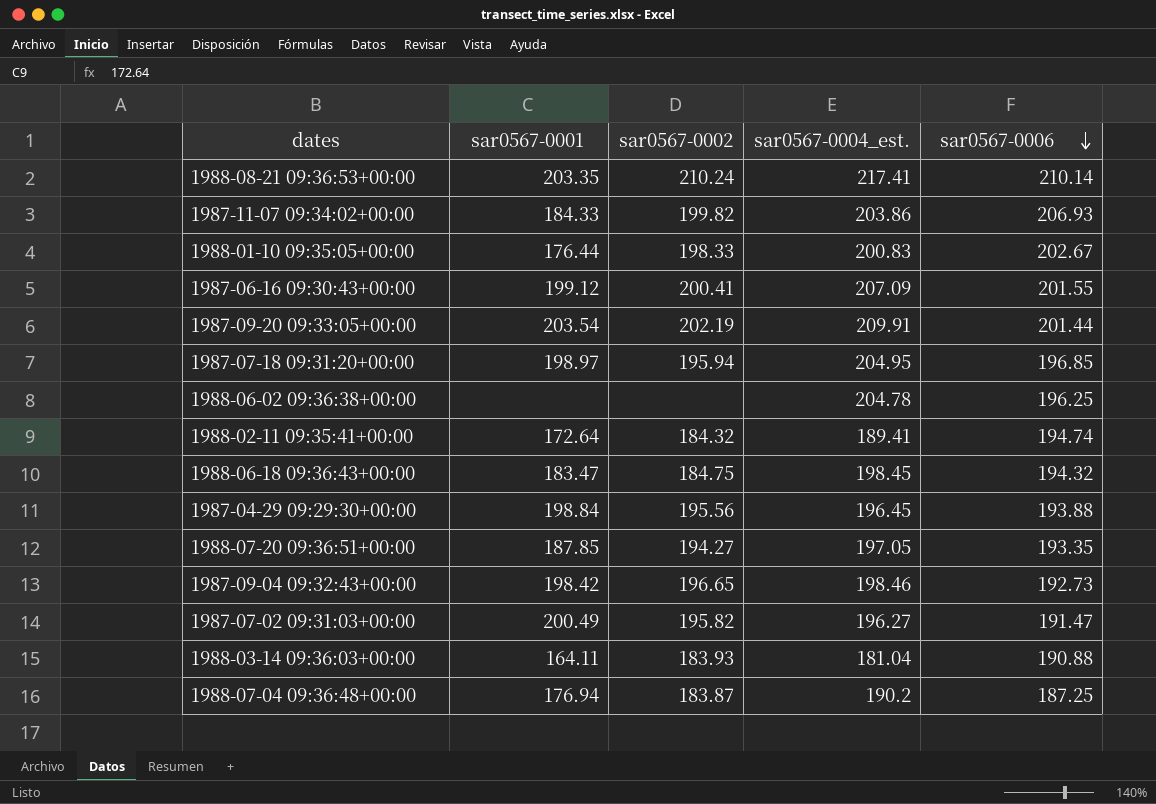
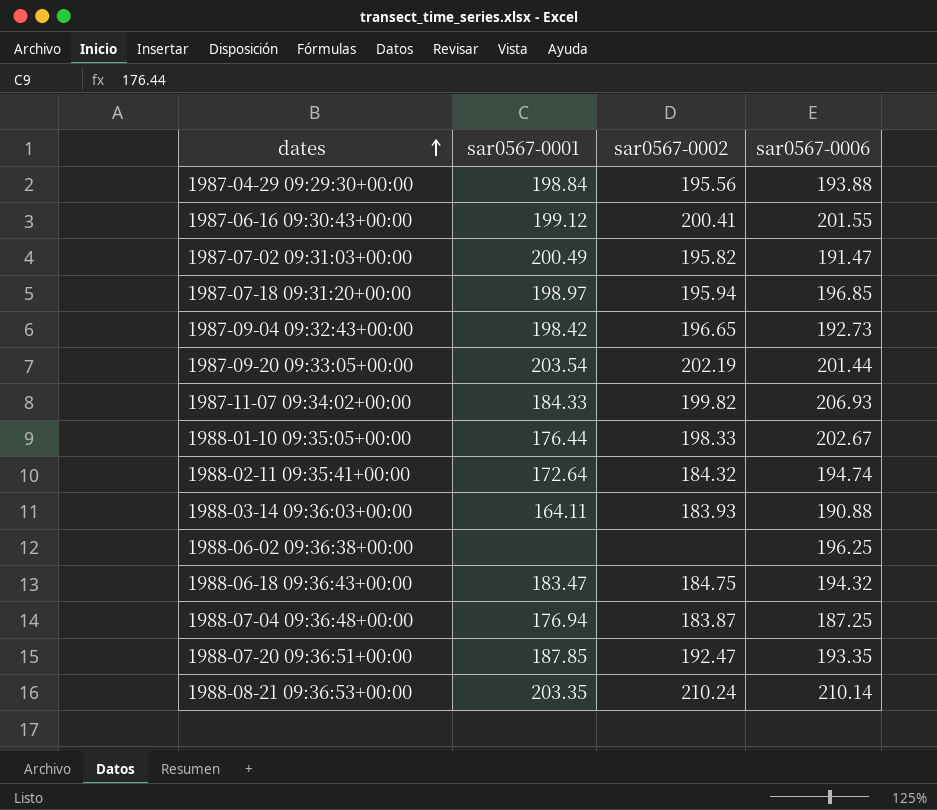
row order: sar0567-0006 descending -> dates ascending
column sar0567-0004_est. | position: 4 -> none
1988-07-20 09:36:51+00:00 | sar0567-0002: 194.27 -> 192.47

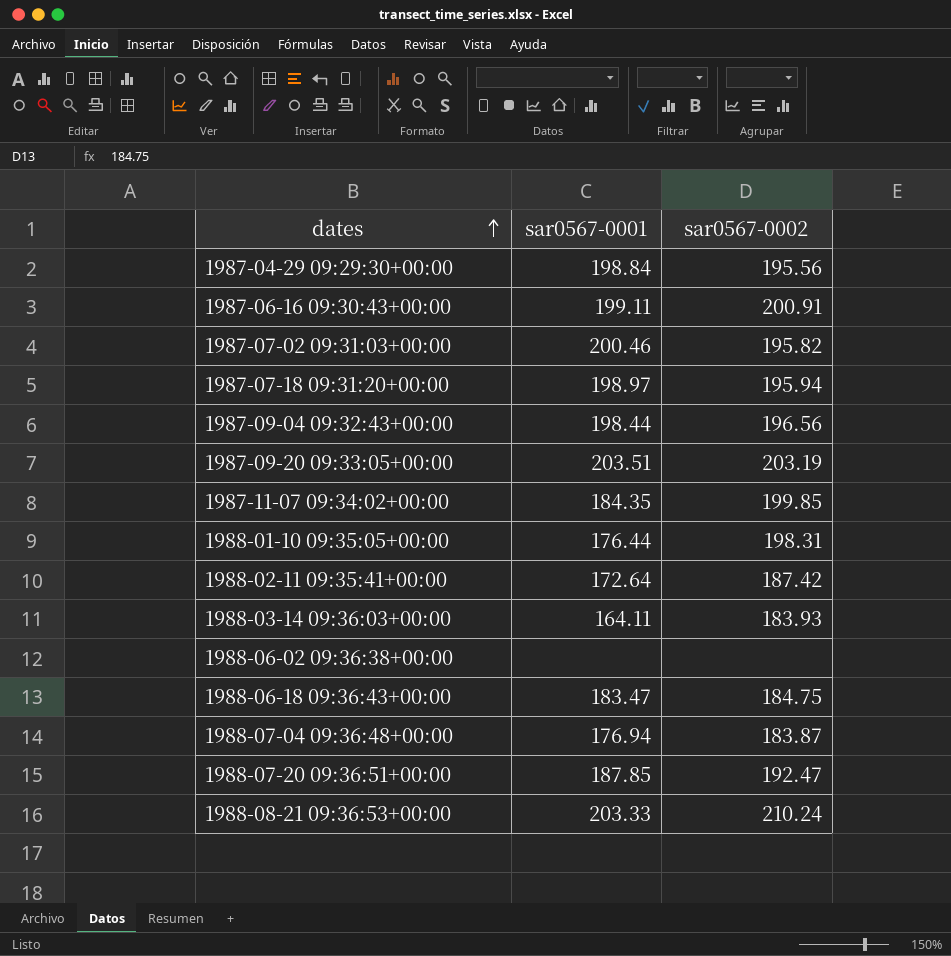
column sar0567-0006 | position: 4 -> none
1987-06-16 09:30:43+00:00 | sar0567-0001: 199.12 -> 199.11
1987-06-16 09:30:43+00:00 | sar0567-0002: 200.41 -> 200.91
1987-07-02 09:31:03+00:00 | sar0567-0001: 200.49 -> 200.46
1987-09-04 09:32:43+00:00 | sar0567-0001: 198.42 -> 198.44
1987-09-04 09:32:43+00:00 | sar0567-0002: 196.65 -> 196.56
1987-09-20 09:33:05+00:00 | sar0567-0001: 203.54 -> 203.51
1987-09-20 09:33:05+00:00 | sar0567-0002: 202.19 -> 203.19
1987-11-07 09:34:02+00:00 | sar0567-0001: 184.33 -> 184.35
1987-11-07 09:34:02+00:00 | sar0567-0002: 199.82 -> 199.85
1988-01-10 09:35:05+00:00 | sar0567-0002: 198.33 -> 198.31
1988-02-11 09:35:41+00:00 | sar0567-0002: 184.32 -> 187.42
1988-08-21 09:36:53+00:00 | sar0567-0001: 203.35 -> 203.33

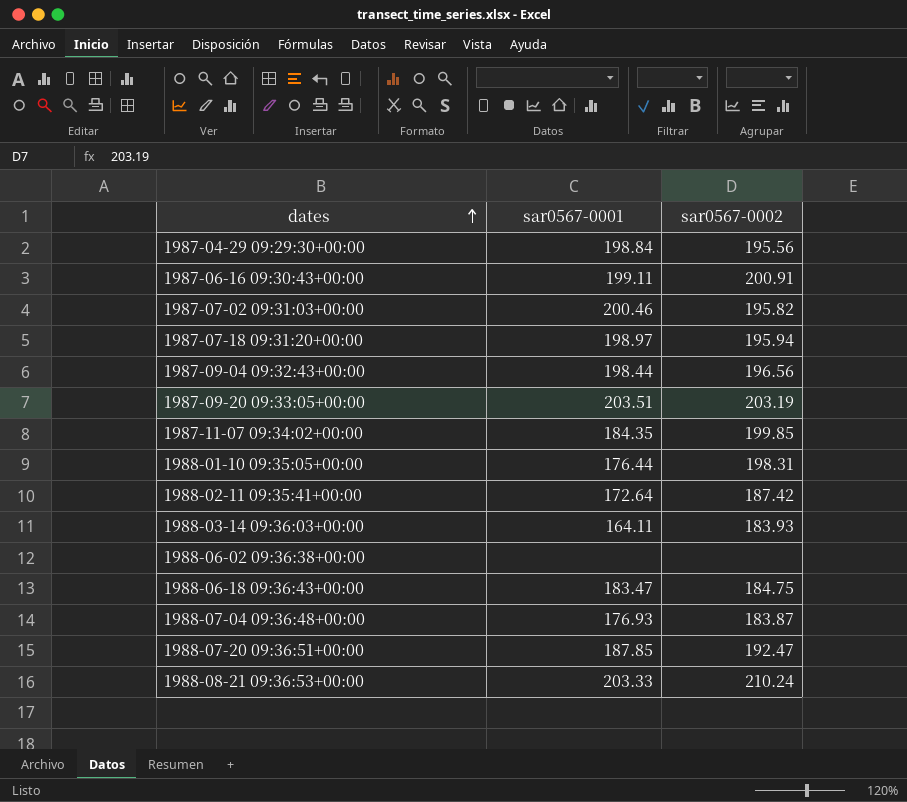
1988-07-04 09:36:48+00:00 | sar0567-0001: 176.94 -> 176.93

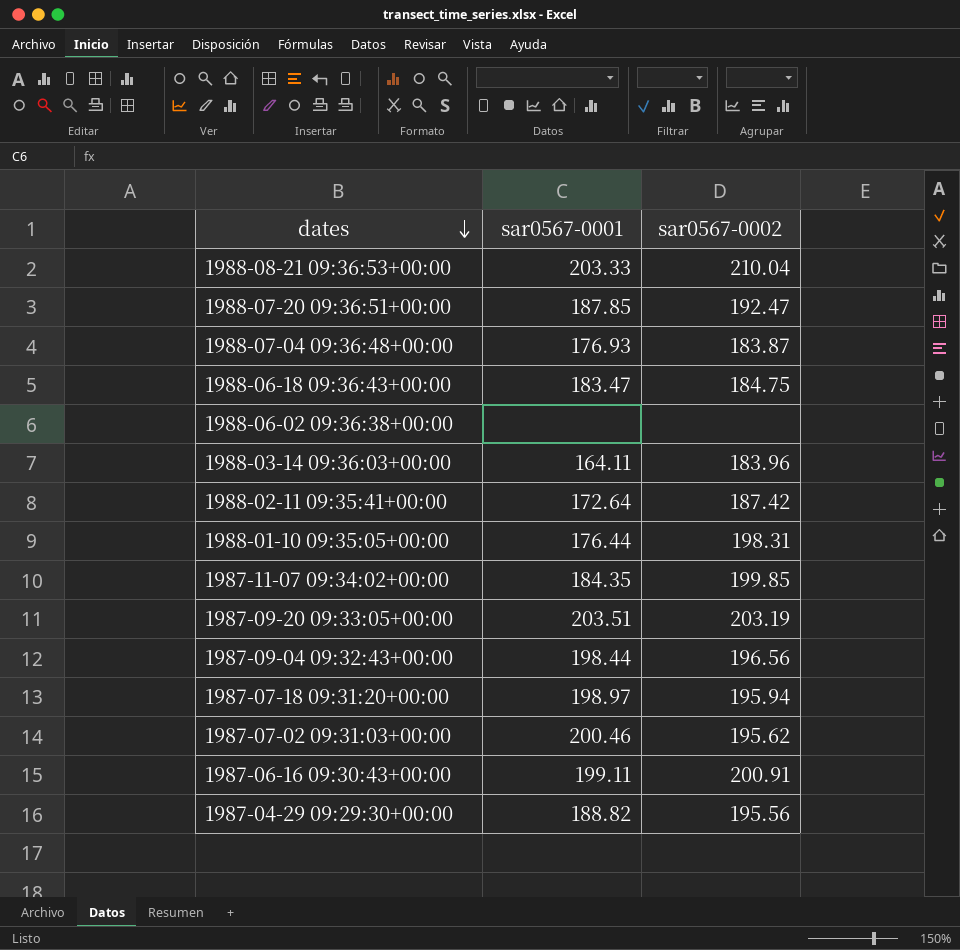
row order: dates ascending -> dates descending
1988-08-21 09:36:53+00:00 | sar0567-0002: 210.24 -> 210.04
1988-03-14 09:36:03+00:00 | sar0567-0002: 183.93 -> 183.96
1987-07-02 09:31:03+00:00 | sar0567-0002: 195.82 -> 195.62
1987-04-29 09:29:30+00:00 | sar0567-0001: 198.84 -> 188.82

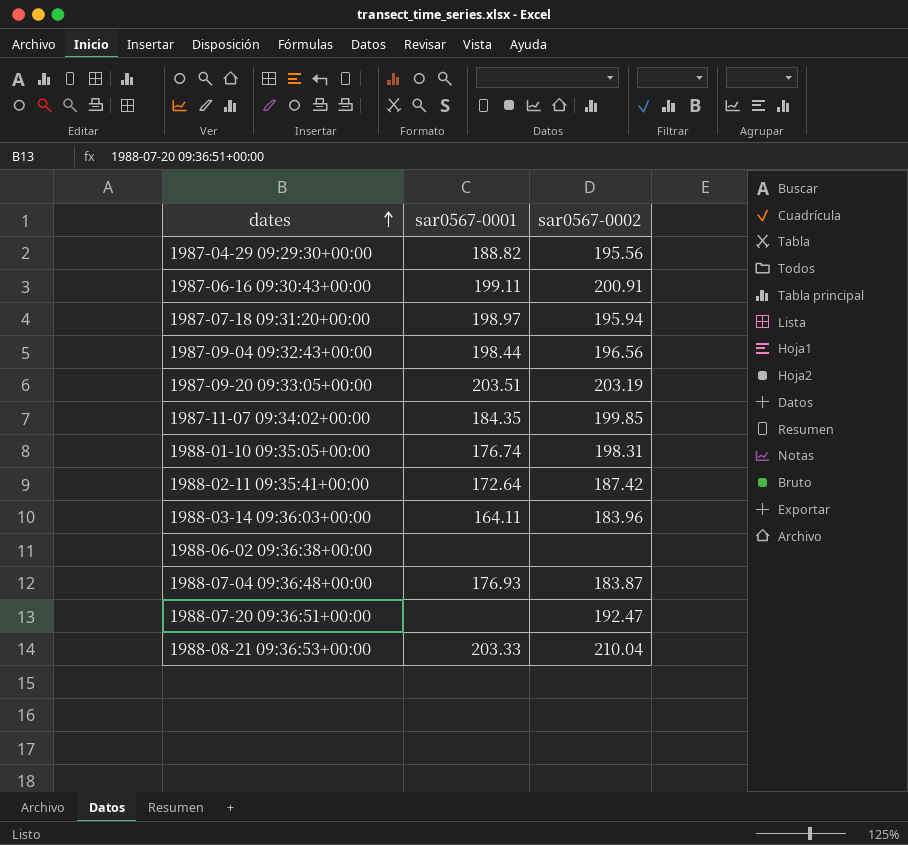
row order: dates descending -> dates ascending
row 1988-06-18 09:36:43+00:00: 183.47 | 184.75 -> none
row 1987-07-02 09:31:03+00:00: 200.46 | 195.62 -> none
1988-01-10 09:35:05+00:00 | sar0567-0001: 176.44 -> 176.74
1988-07-20 09:36:51+00:00 | sar0567-0001: 187.85 -> none

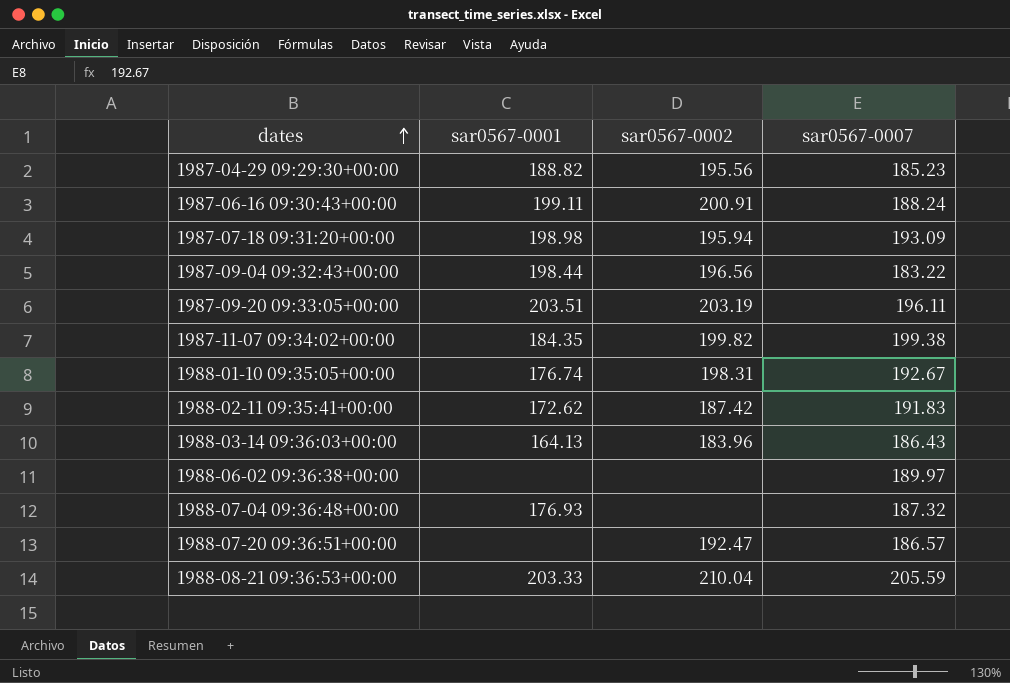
column sar0567-0007 | position: none -> 4
1987-07-18 09:31:20+00:00 | sar0567-0001: 198.97 -> 198.98
1987-11-07 09:34:02+00:00 | sar0567-0002: 199.85 -> 199.82
1988-02-11 09:35:41+00:00 | sar0567-0001: 172.64 -> 172.62
1988-03-14 09:36:03+00:00 | sar0567-0001: 164.11 -> 164.13
1988-07-04 09:36:48+00:00 | sar0567-0002: 183.87 -> none

